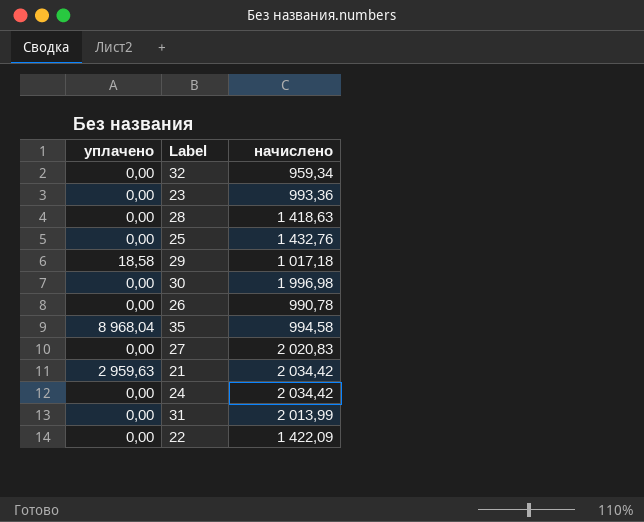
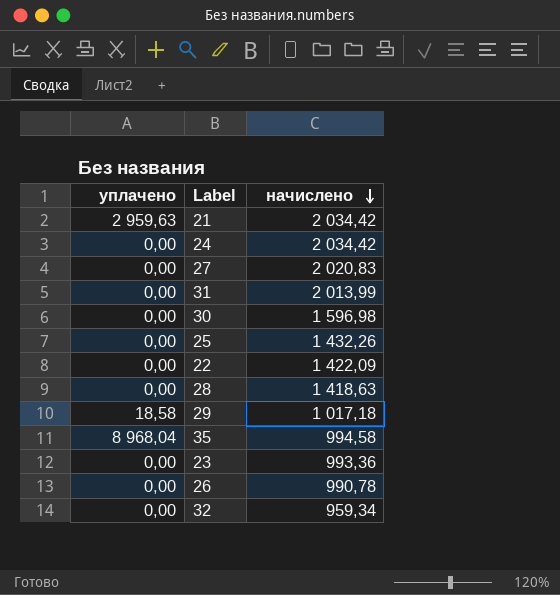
row order: none -> начислено descending
30 | начислено: 1 996,98 -> 1 596,98
25 | начислено: 1 432,76 -> 1 432,26

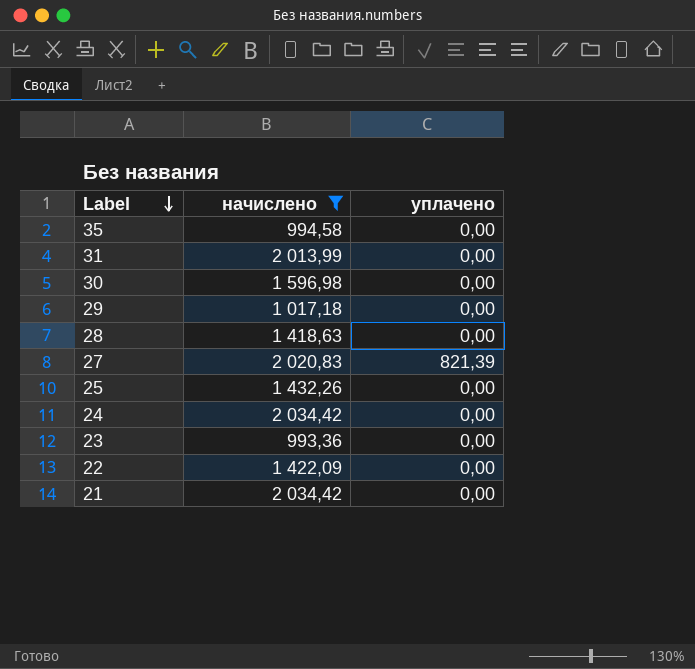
filter: none -> начислено >= 993,36
row order: начислено descending -> Label descending
column уплачено | position: 1 -> 3
35 | уплачено: 8 968,04 -> 0,00
29 | уплачено: 18,58 -> 0,00
27 | уплачено: 0,00 -> 821,39
21 | уплачено: 2 959,63 -> 0,00

